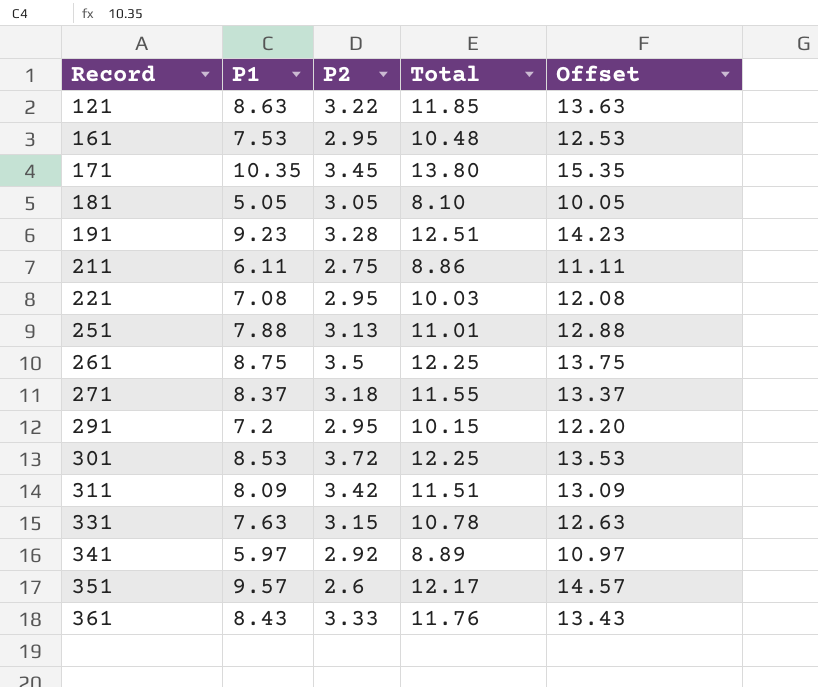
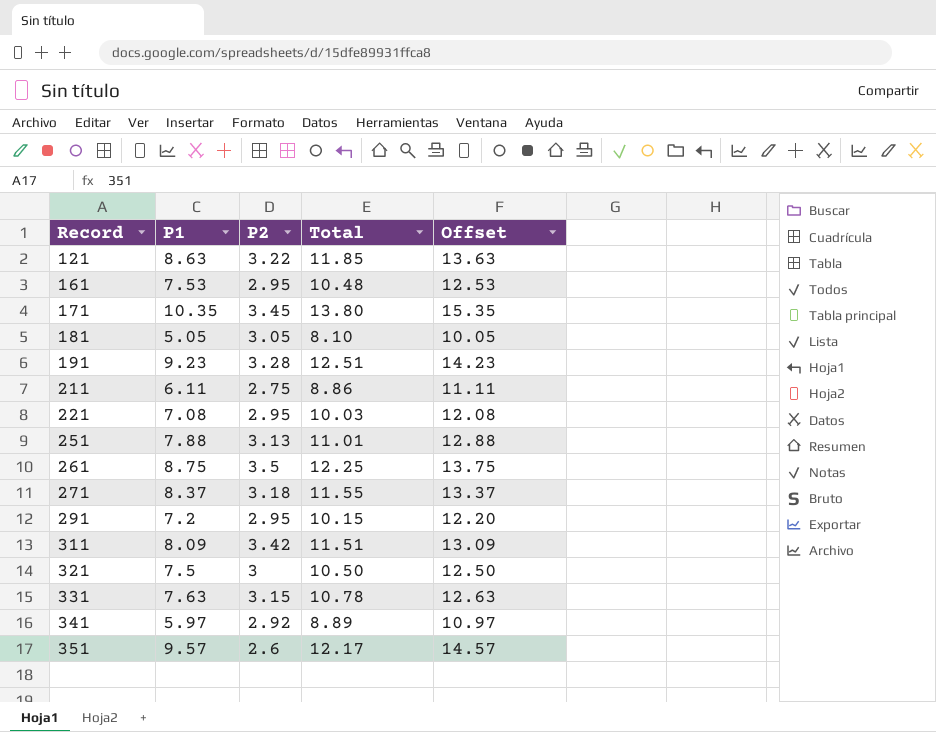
row 301: 8.53 | 3.72 | 12.25 | 13.53 -> none
row 361: 8.43 | 3.33 | 11.76 | 13.43 -> none
row 321: none -> 7.5 | 3 | 10.50 | 12.50

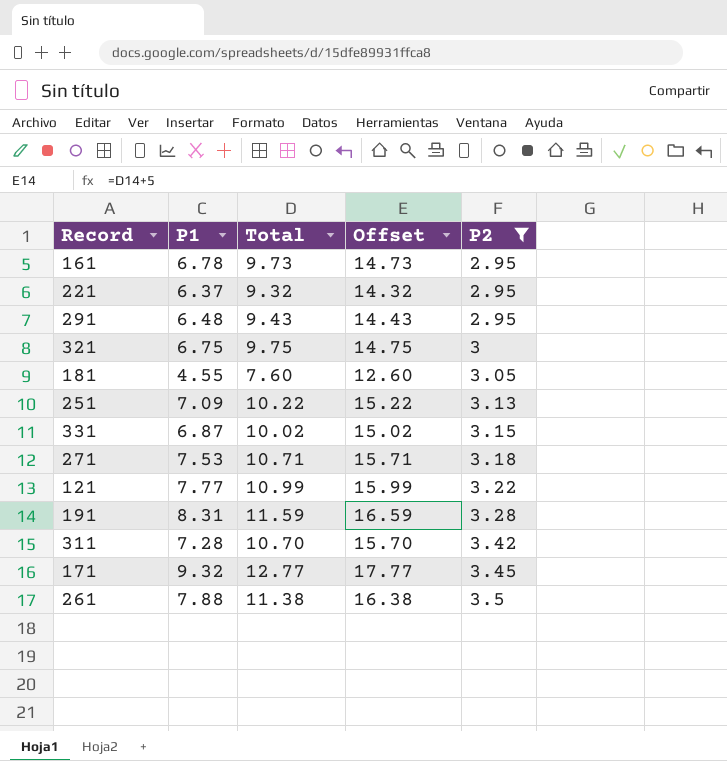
filter: none -> P2 >= 2.95
row order: Record ascending -> P2 ascending
column Offset | formula: [P1] + 5 -> [Total] + 5
column P2 | position: 3 -> 5
161 | P1: 7.53 -> 6.78
161 | Total: 10.48 -> 9.73
221 | P1: 7.08 -> 6.37
221 | Total: 10.03 -> 9.32
291 | P1: 7.2 -> 6.48
291 | Total: 10.15 -> 9.43
321 | P1: 7.5 -> 6.75
321 | Total: 10.50 -> 9.75
181 | P1: 5.05 -> 4.55
181 | Total: 8.10 -> 7.60
251 | P1: 7.88 -> 7.09
251 | Total: 11.01 -> 10.22
331 | P1: 7.63 -> 6.87
331 | Total: 10.78 -> 10.02
271 | P1: 8.37 -> 7.53
271 | Total: 11.55 -> 10.71
121 | P1: 8.63 -> 7.77
121 | Total: 11.85 -> 10.99
191 | P1: 9.23 -> 8.31
191 | Total: 12.51 -> 11.59
311 | P1: 8.09 -> 7.28
311 | Total: 11.51 -> 10.70
171 | P1: 10.35 -> 9.32
171 | Total: 13.80 -> 12.77
261 | P1: 8.75 -> 7.88
261 | Total: 12.25 -> 11.38

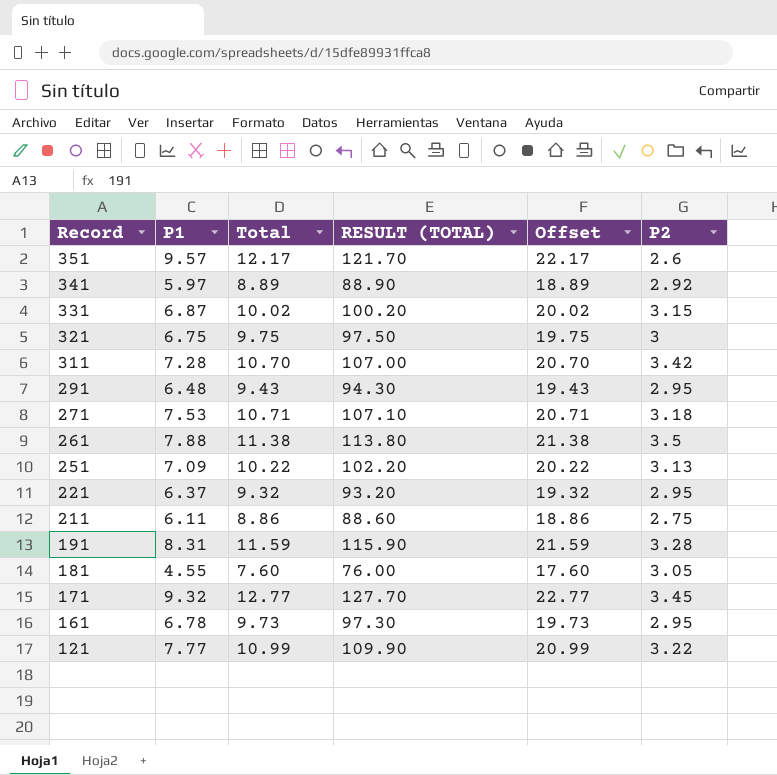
filter: P2 >= 2.95 -> none
row order: P2 ascending -> Record descending
column RESULT (TOTAL) | formula: none -> [Total] * 10
column Offset | formula: [Total] + 5 -> [Total] + 10

